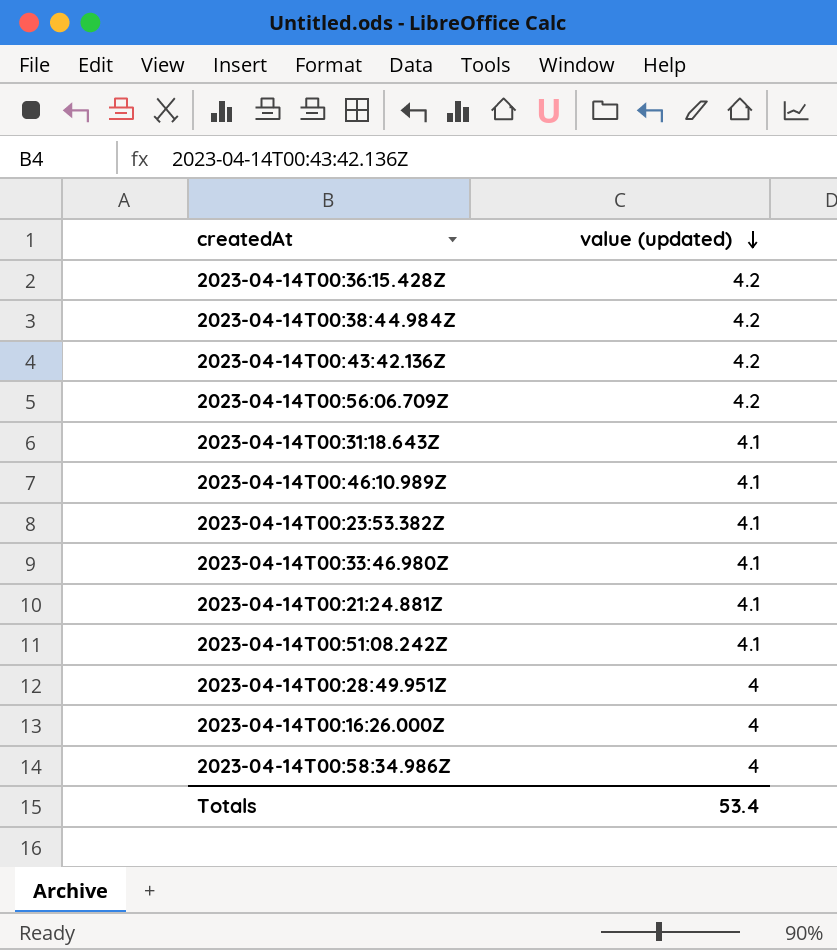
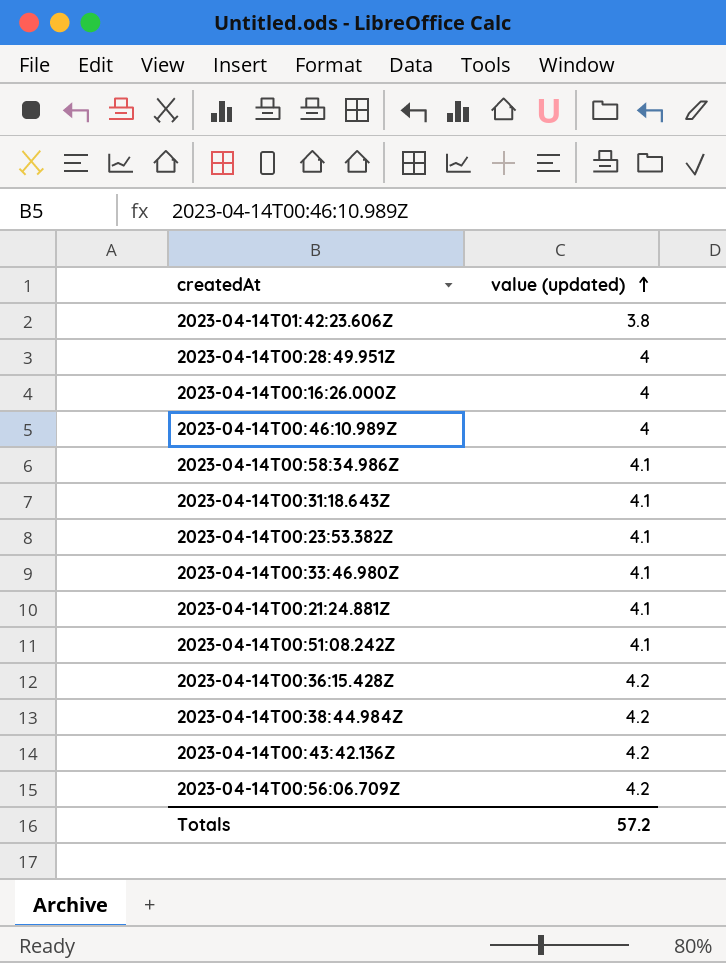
row order: value (updated) descending -> value (updated) ascending
row 2023-04-14T01:42:23.606Z: none -> 3.8
2023-04-14T00:46:10.989Z | value (updated): 4.1 -> 4
2023-04-14T00:58:34.986Z | value (updated): 4 -> 4.1
Totals | value (updated): 53.4 -> 57.2

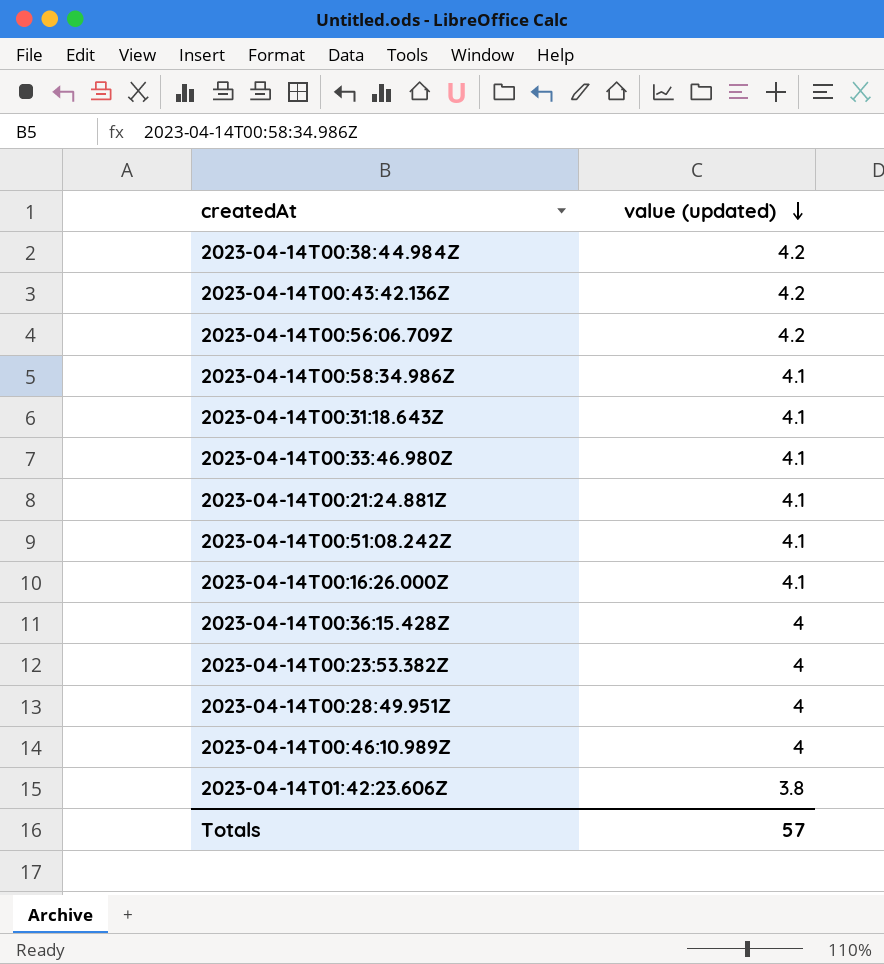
row order: value (updated) ascending -> value (updated) descending
2023-04-14T00:16:26.000Z | value (updated): 4 -> 4.1
2023-04-14T00:36:15.428Z | value (updated): 4.2 -> 4
2023-04-14T00:23:53.382Z | value (updated): 4.1 -> 4
Totals | value (updated): 57.2 -> 57

